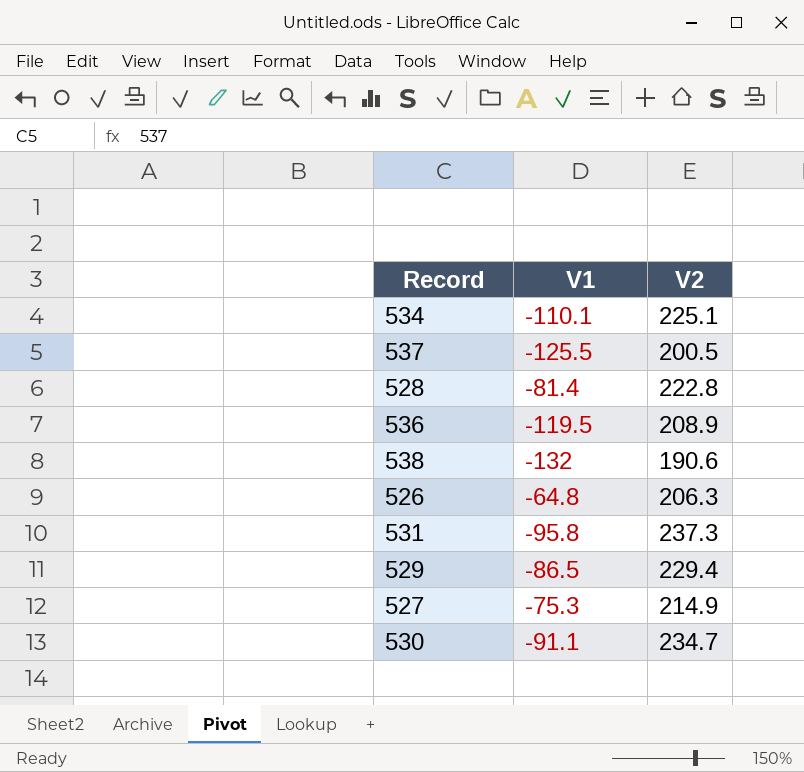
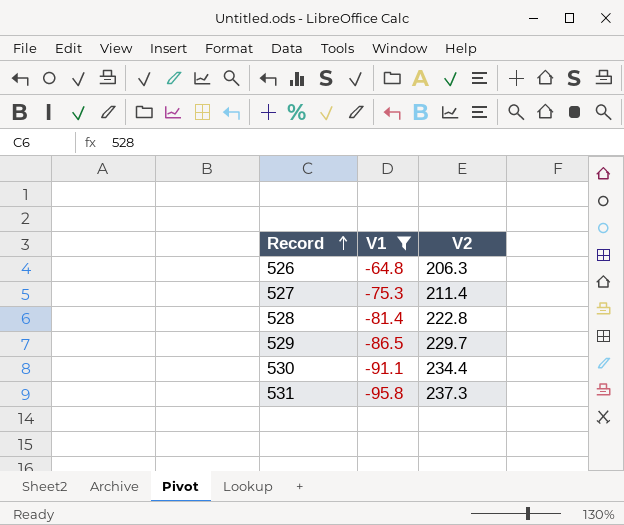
filter: none -> V1 >= -95.8
row order: none -> Record ascending
527 | V2: 214.9 -> 211.4
529 | V2: 229.4 -> 229.7
530 | V2: 234.7 -> 234.4

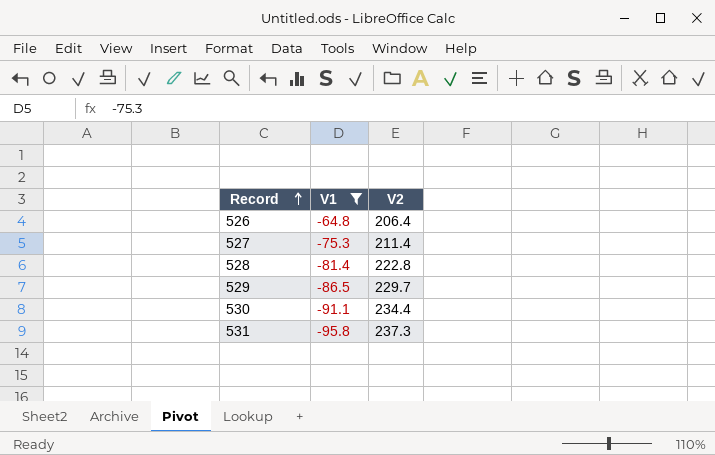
526 | V2: 206.3 -> 206.4

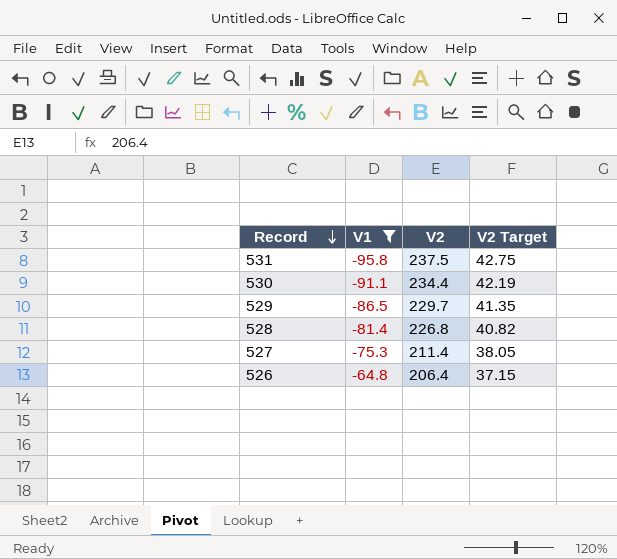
row order: Record ascending -> Record descending
column V2 Target | formula: none -> [V2] * 0.18
531 | V2: 237.3 -> 237.5
528 | V2: 222.8 -> 226.8

